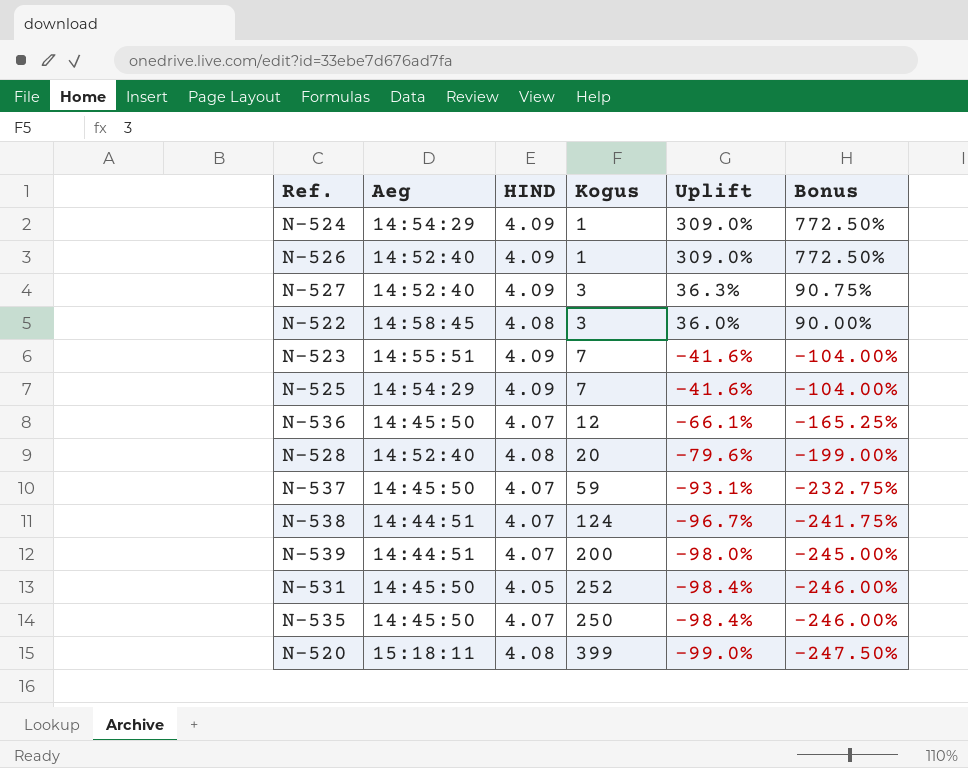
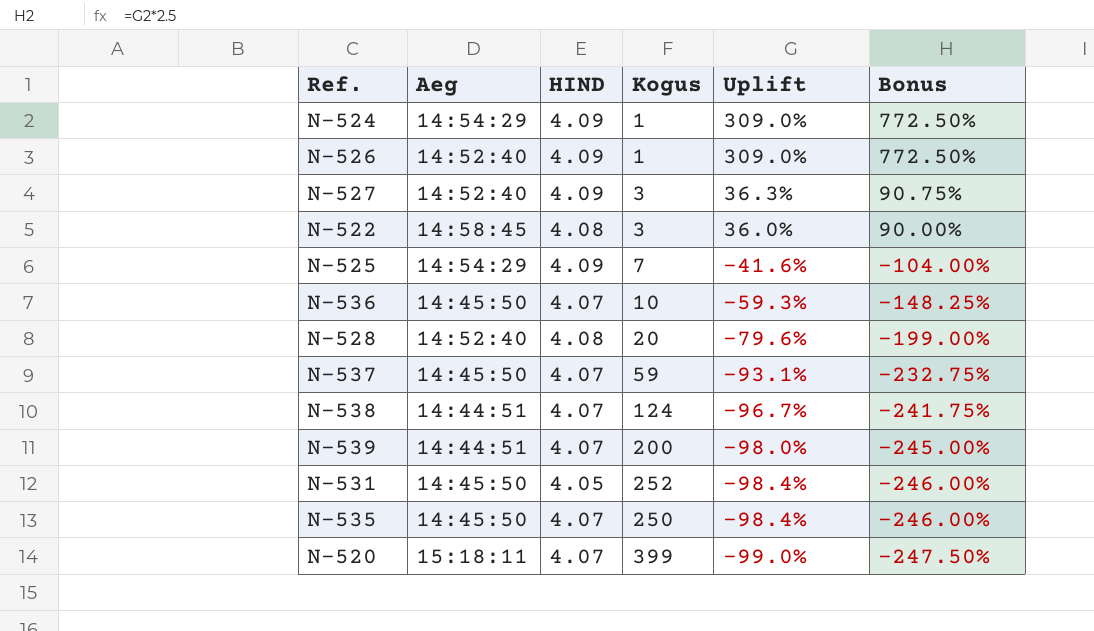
row N-523: 14:55:51 | 4.09 | 7 | -41.6% | -104.00% -> none
N-536 | Kogus: 12 -> 10
N-536 | Uplift: -66.1% -> -59.3%
N-536 | Bonus: -165.25% -> -148.25%
N-520 | HIND: 4.08 -> 4.07

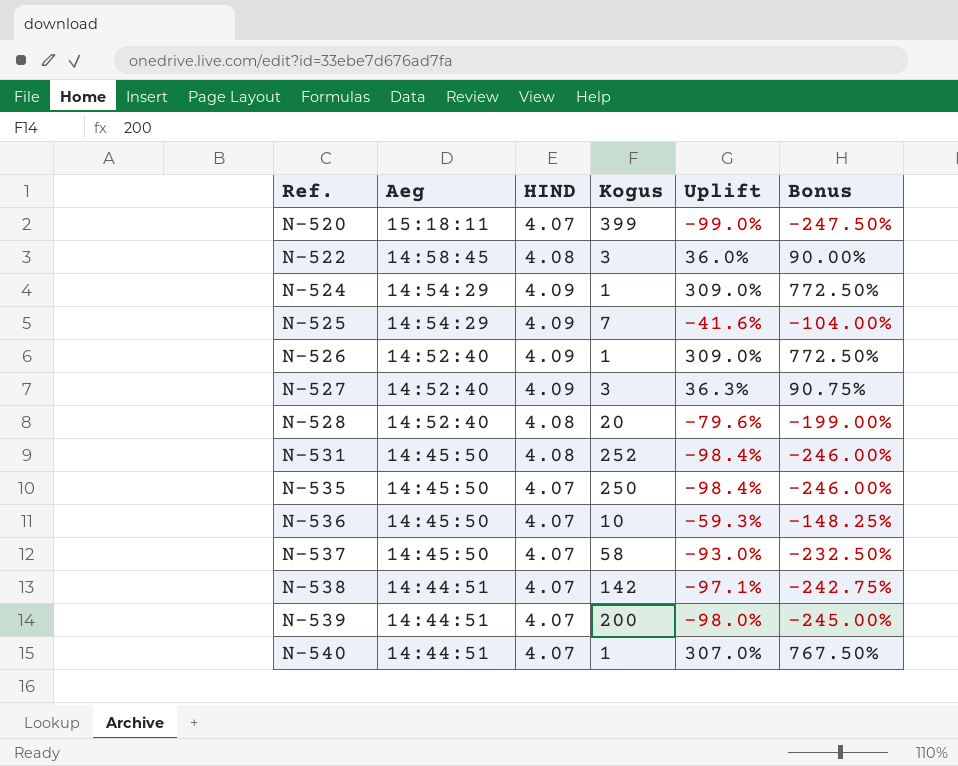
row order: Uplift descending -> Ref. ascending
N-531 | HIND: 4.05 -> 4.08
N-537 | Kogus: 59 -> 58
N-537 | Uplift: -93.1% -> -93.0%
N-537 | Bonus: -232.75% -> -232.50%
N-538 | Kogus: 124 -> 142
N-538 | Uplift: -96.7% -> -97.1%
N-538 | Bonus: -241.75% -> -242.75%
row N-540: none -> 14:44:51 | 4.07 | 1 | 307.0% | 767.50%

